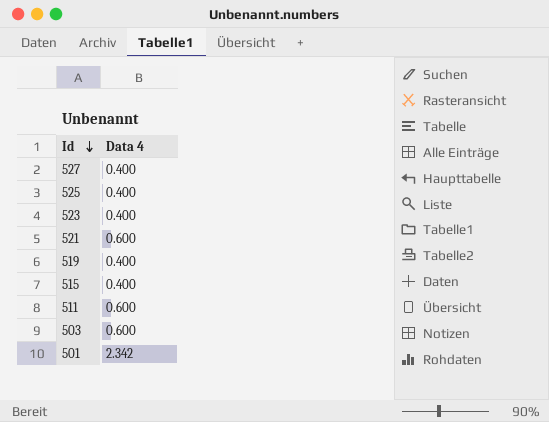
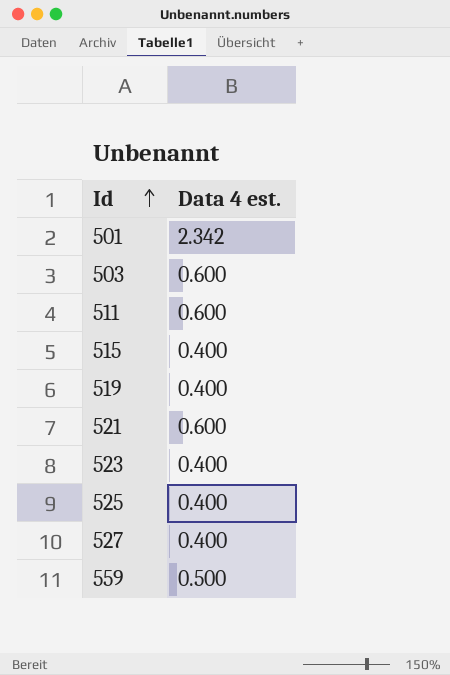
row order: Id descending -> Id ascending
column name: Data 4 -> Data 4 est.
row 559: none -> 0.500

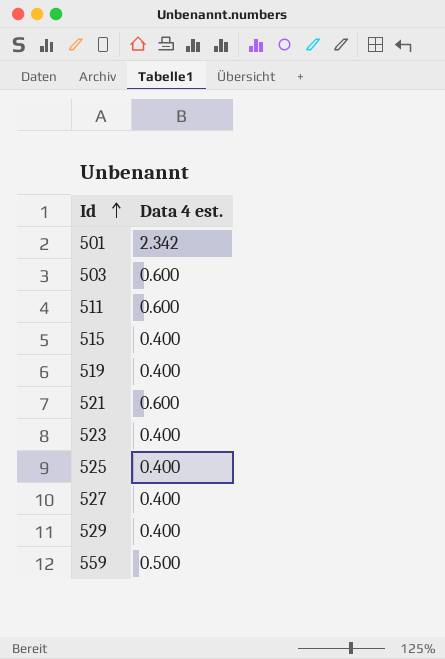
row 529: none -> 0.400

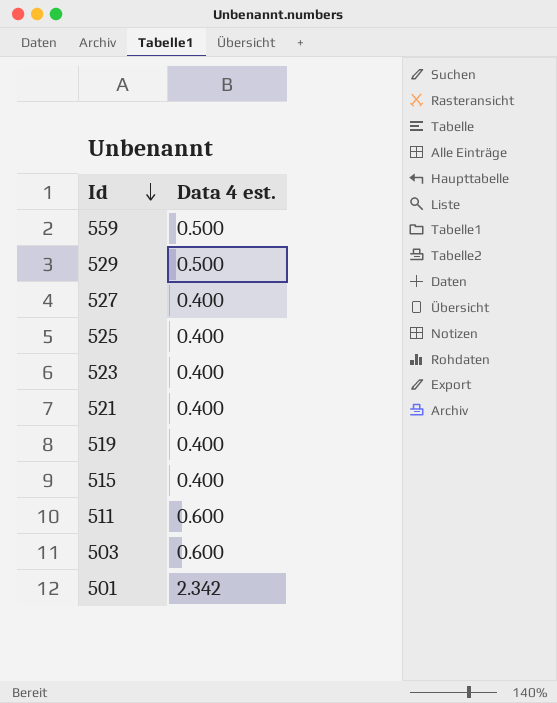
row order: Id ascending -> Id descending
529 | Data 4 est.: 0.400 -> 0.500
521 | Data 4 est.: 0.600 -> 0.400

